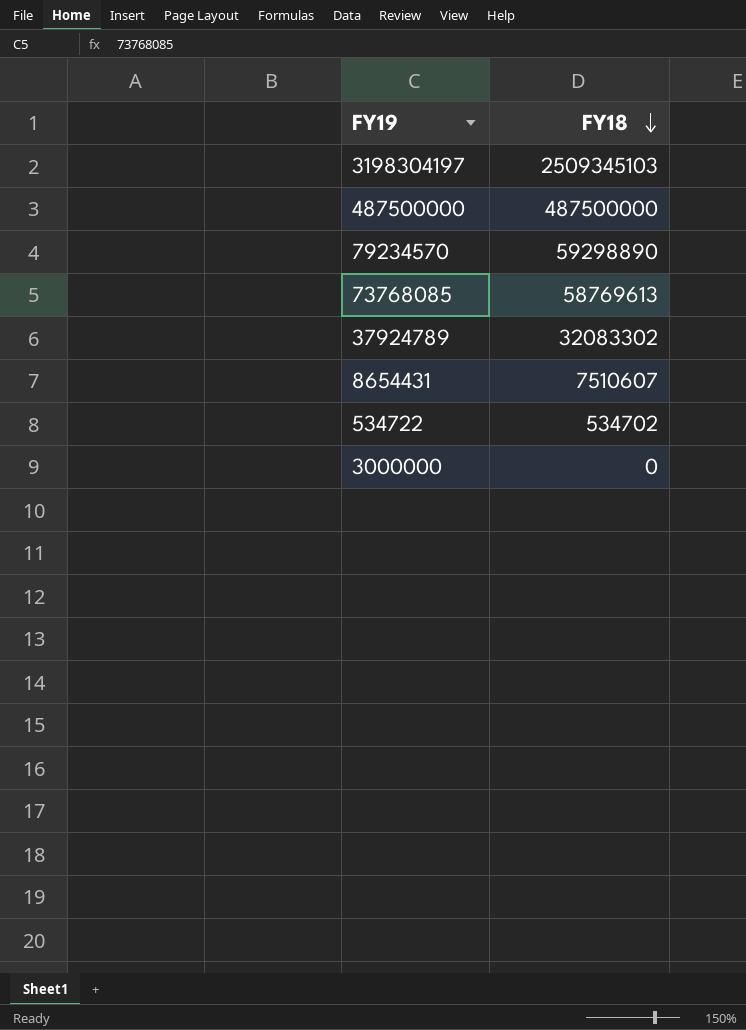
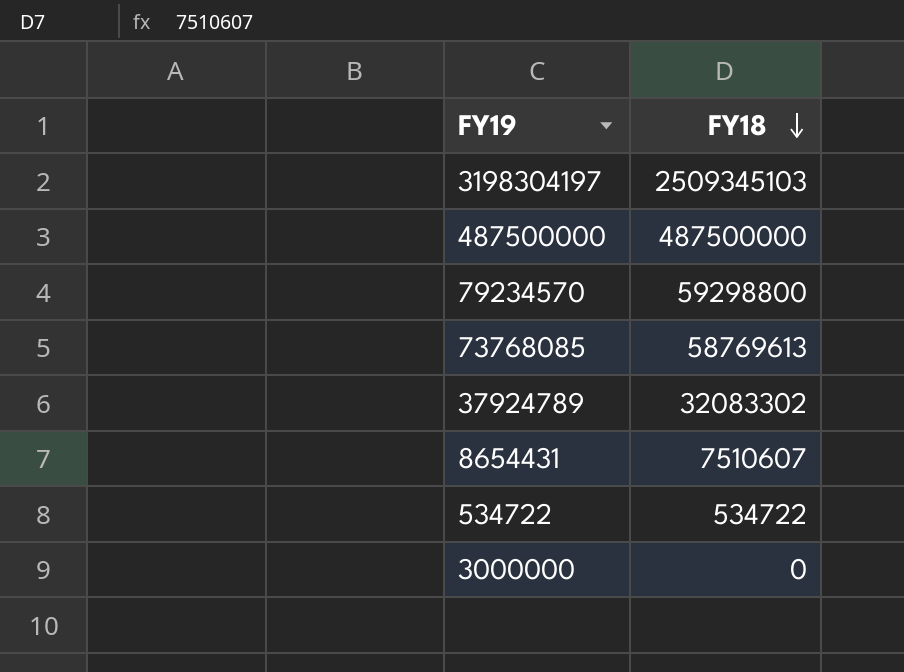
79234570 | FY18: 59298890 -> 59298800
534722 | FY18: 534702 -> 534722

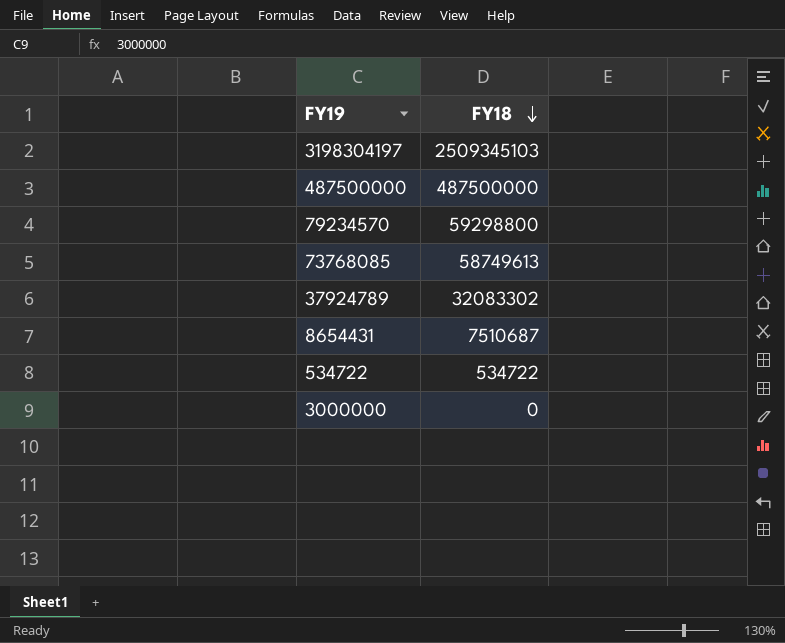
73768085 | FY18: 58769613 -> 58749613
8654431 | FY18: 7510607 -> 7510687

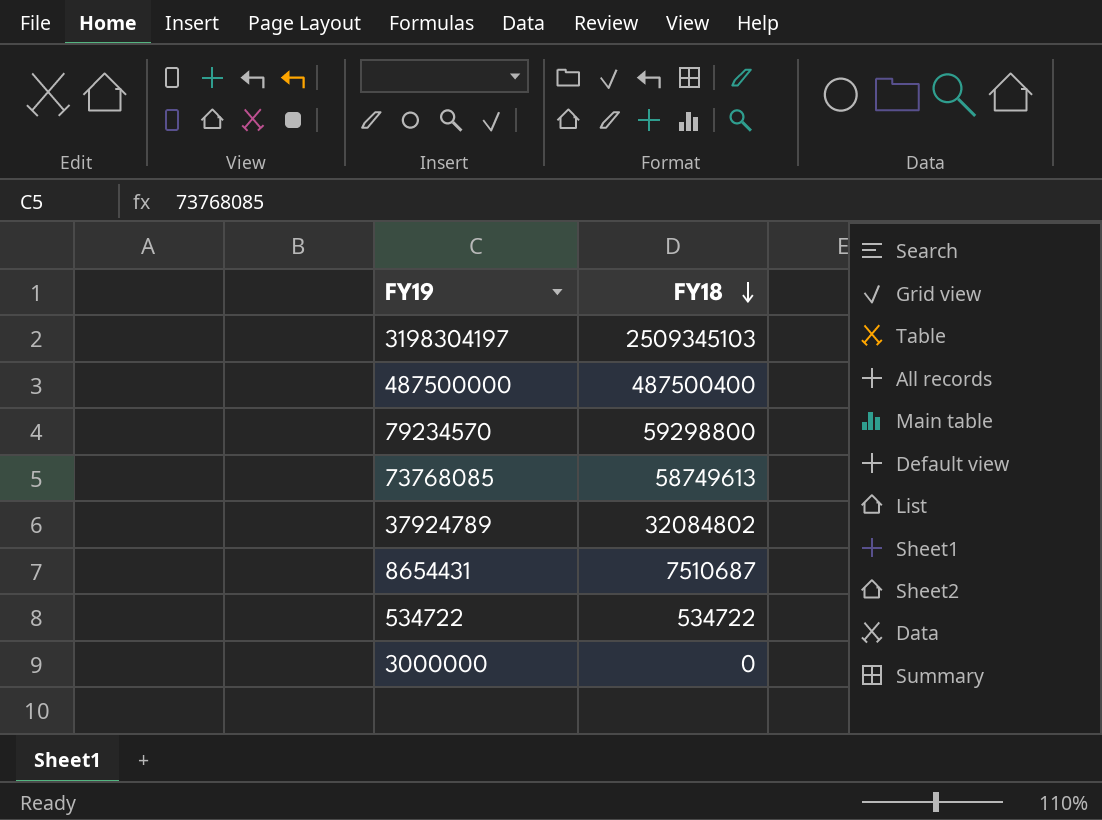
487500000 | FY18: 487500000 -> 487500400
37924789 | FY18: 32083302 -> 32084802

